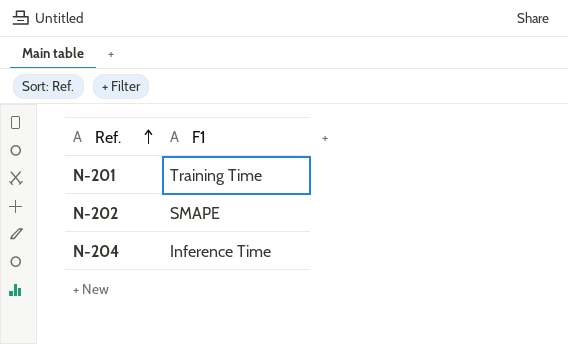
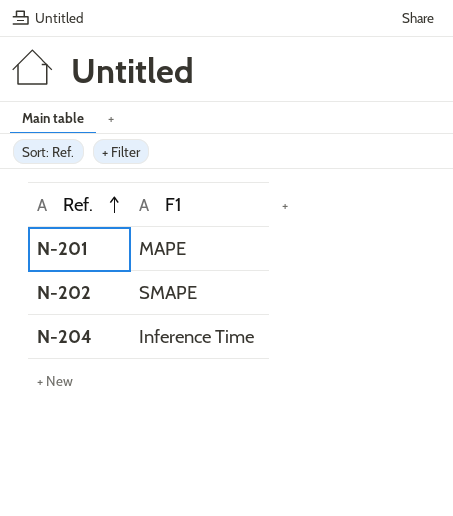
N-201 | F1: Training Time -> MAPE

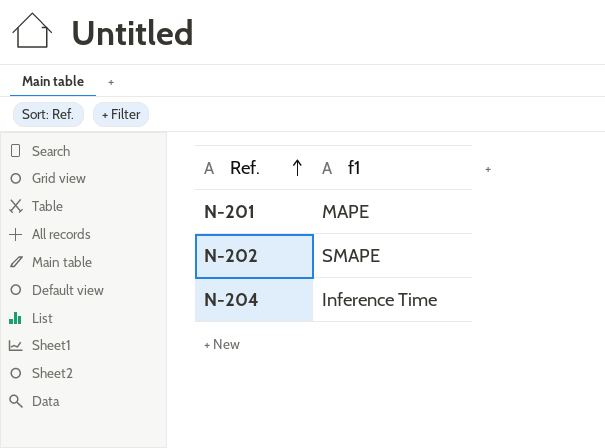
column name: F1 -> f1

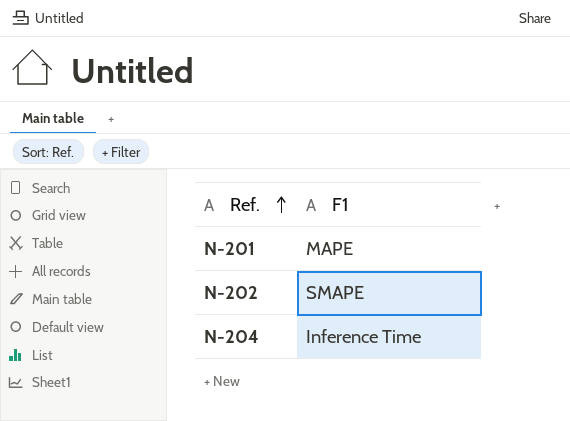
column name: f1 -> F1

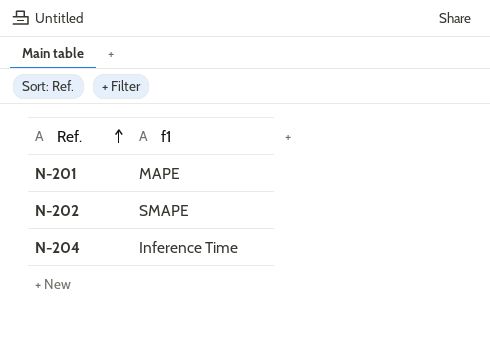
column name: F1 -> f1

